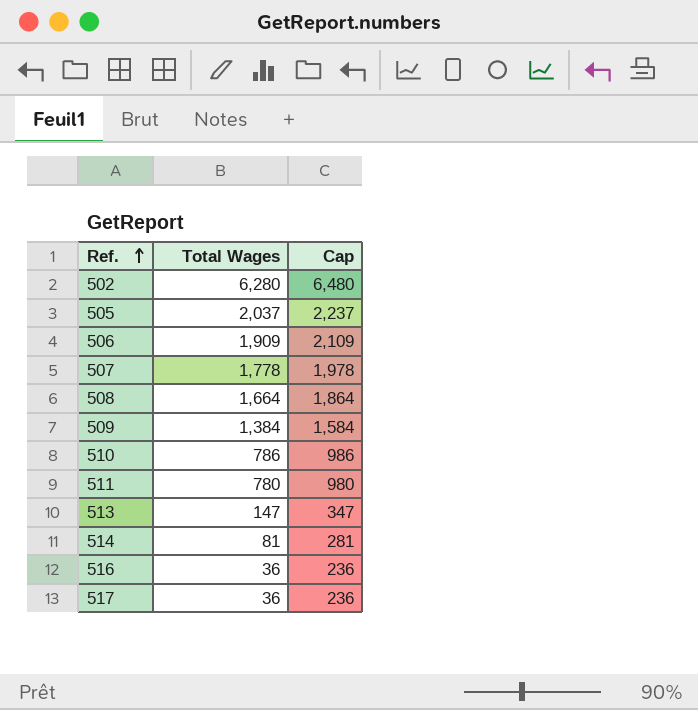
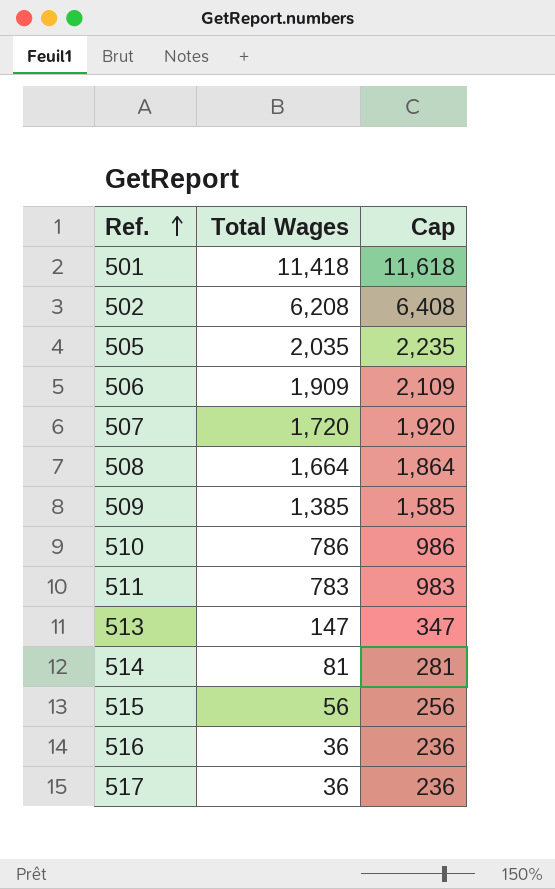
row 501: none -> 11,418 | 11,618
502 | Total Wages: 6,280 -> 6,208
502 | Cap: 6,480 -> 6,408
505 | Total Wages: 2,037 -> 2,035
505 | Cap: 2,237 -> 2,235
507 | Total Wages: 1,778 -> 1,720
507 | Cap: 1,978 -> 1,920
509 | Total Wages: 1,384 -> 1,385
509 | Cap: 1,584 -> 1,585
511 | Total Wages: 780 -> 783
511 | Cap: 980 -> 983
row 515: none -> 56 | 256

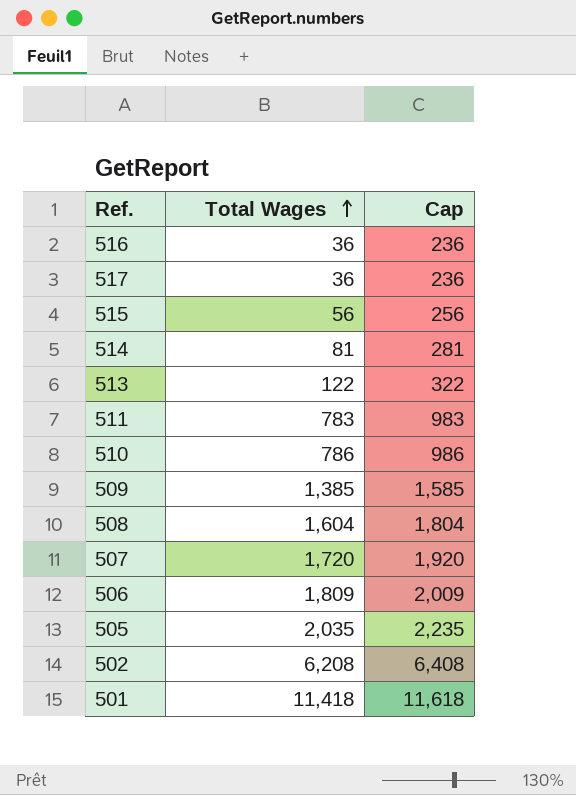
row order: Ref. ascending -> Total Wages ascending
513 | Total Wages: 147 -> 122
513 | Cap: 347 -> 322
508 | Total Wages: 1,664 -> 1,604
508 | Cap: 1,864 -> 1,804
506 | Total Wages: 1,909 -> 1,809
506 | Cap: 2,109 -> 2,009

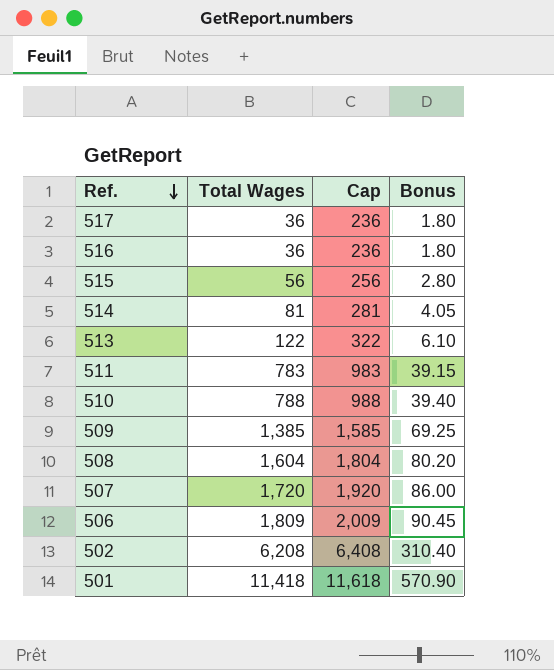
row order: Total Wages ascending -> Ref. descending
column Bonus | formula: none -> [Total Wages] * 0.05
row 505: 2,035 | 2,235 -> none
510 | Total Wages: 786 -> 788
510 | Cap: 986 -> 988

